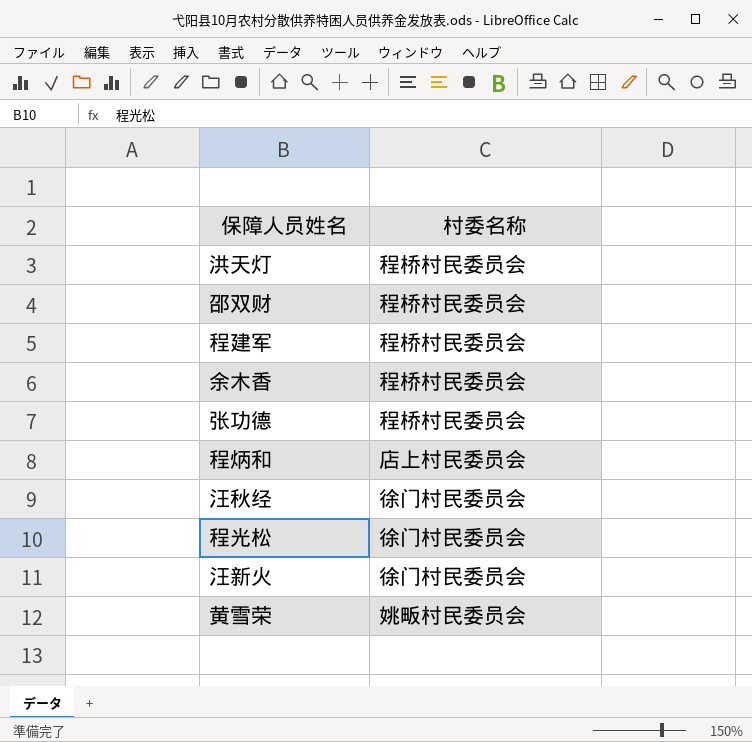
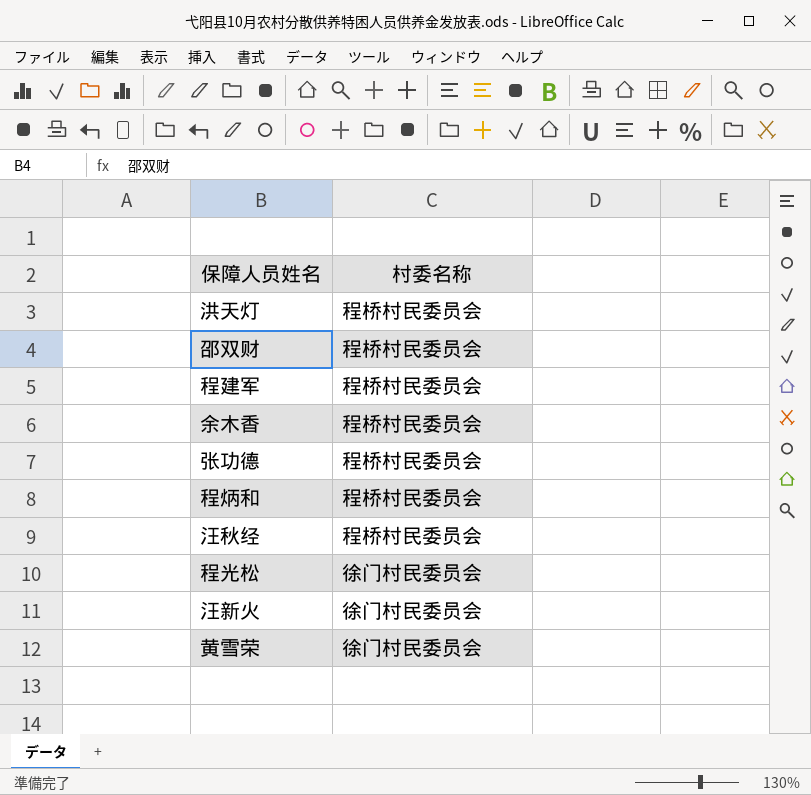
程炳和 | 村委名称: 店上村民委员会 -> 程桥村民委员会
汪秋经 | 村委名称: 徐门村民委员会 -> 程桥村民委员会
黄雪荣 | 村委名称: 姚畈村民委员会 -> 徐门村民委员会

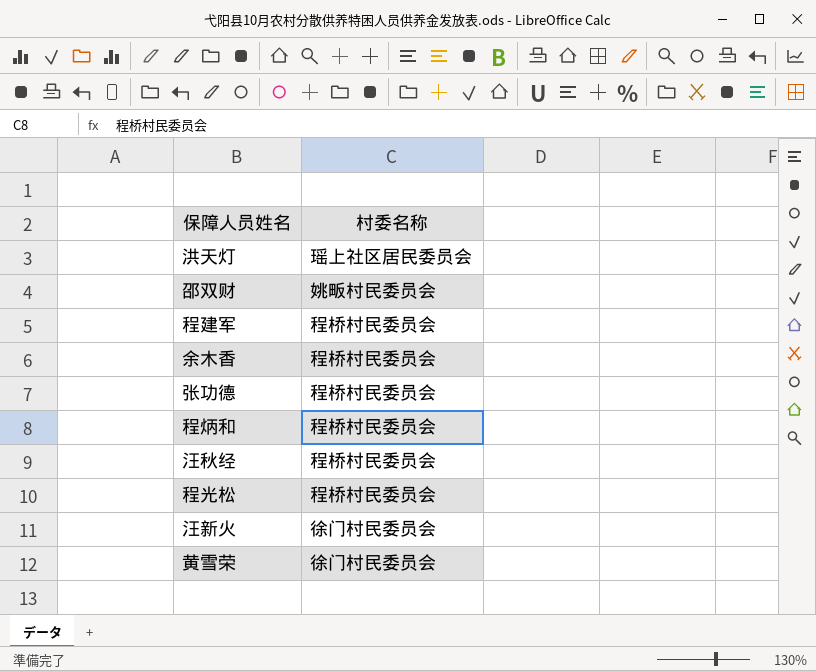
洪天灯 | 村委名称: 程桥村民委员会 -> 瑶上社区居民委员会
邵双财 | 村委名称: 程桥村民委员会 -> 姚畈村民委员会
程光松 | 村委名称: 徐门村民委员会 -> 程桥村民委员会

